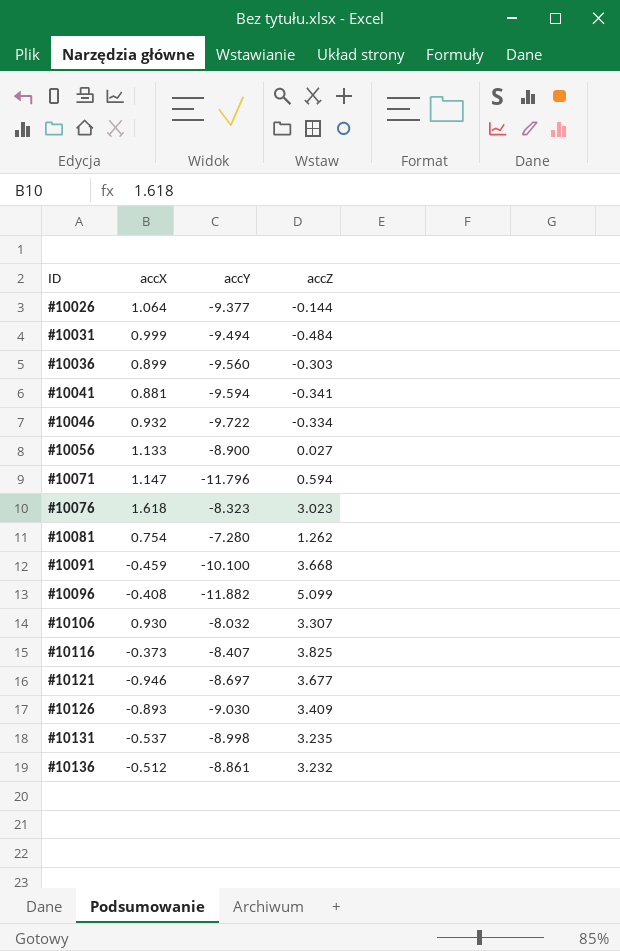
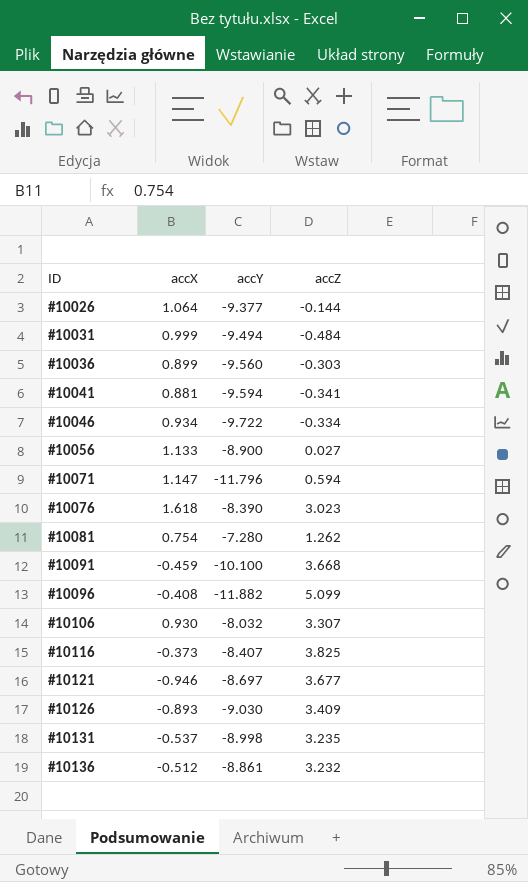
#10046 | accX: 0.932 -> 0.934
#10076 | accY: -8.323 -> -8.390

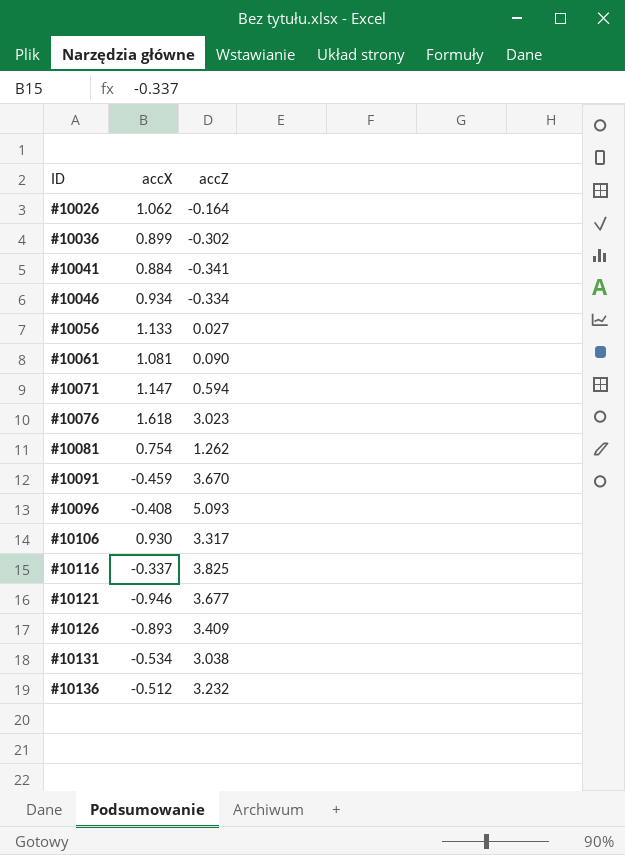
column accY | position: 3 -> none
row #10031: 0.999 | -9.494 | -0.484 -> none
#10026 | accX: 1.064 -> 1.062
#10026 | accZ: -0.144 -> -0.164
#10036 | accZ: -0.303 -> -0.302
#10041 | accX: 0.881 -> 0.884
row #10061: none -> 1.081 | 0.090
#10091 | accZ: 3.668 -> 3.670
#10096 | accZ: 5.099 -> 5.093
#10106 | accZ: 3.307 -> 3.317
#10116 | accX: -0.373 -> -0.337
#10131 | accX: -0.537 -> -0.534
#10131 | accZ: 3.235 -> 3.038

